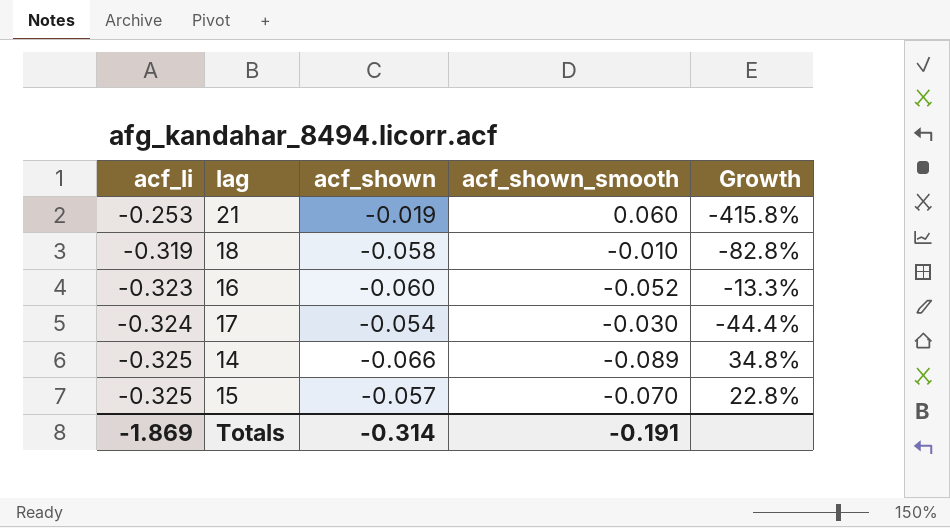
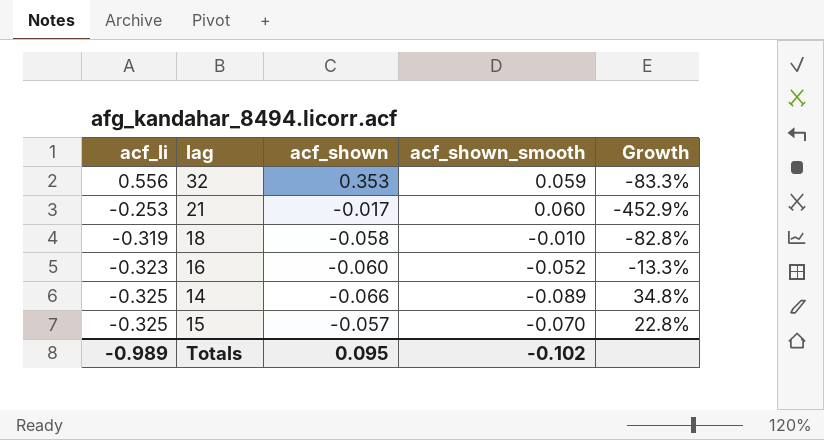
row 17: -0.324 | -0.054 | -0.030 | -44.4% -> none
row 32: none -> 0.556 | 0.353 | 0.059 | -83.3%
21 | acf_shown: -0.019 -> -0.017
21 | Growth: -415.8% -> -452.9%
Totals | acf_li: -1.869 -> -0.989
Totals | acf_shown: -0.314 -> 0.095
Totals | acf_shown_smooth: -0.191 -> -0.102

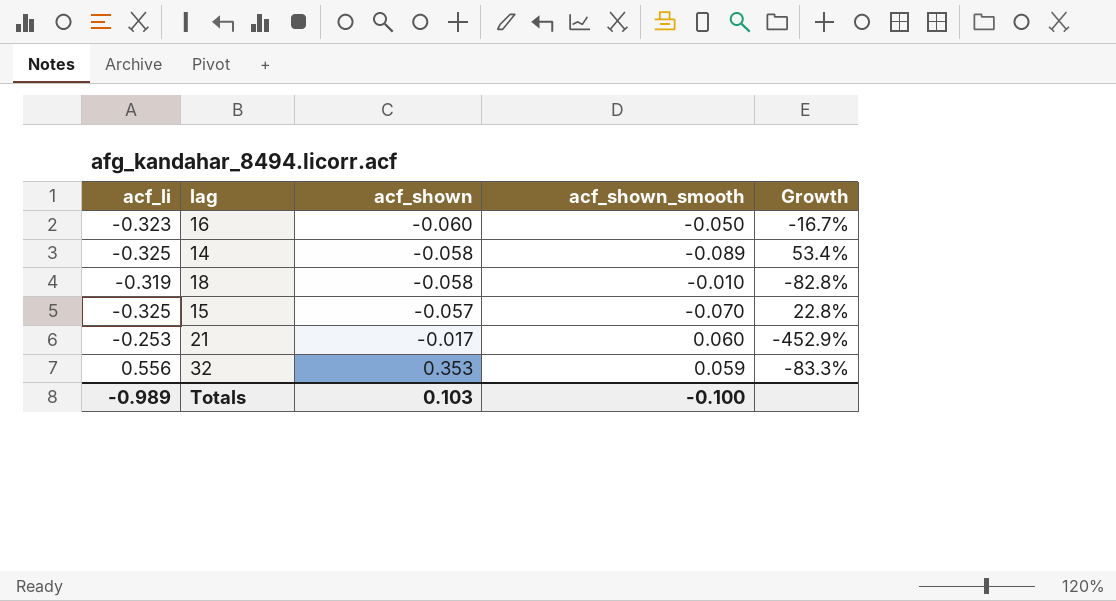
row order: acf_li descending -> acf_shown ascending
16 | acf_shown_smooth: -0.052 -> -0.050
16 | Growth: -13.3% -> -16.7%
14 | acf_shown: -0.066 -> -0.058
14 | Growth: 34.8% -> 53.4%
Totals | acf_shown: 0.095 -> 0.103
Totals | acf_shown_smooth: -0.102 -> -0.100

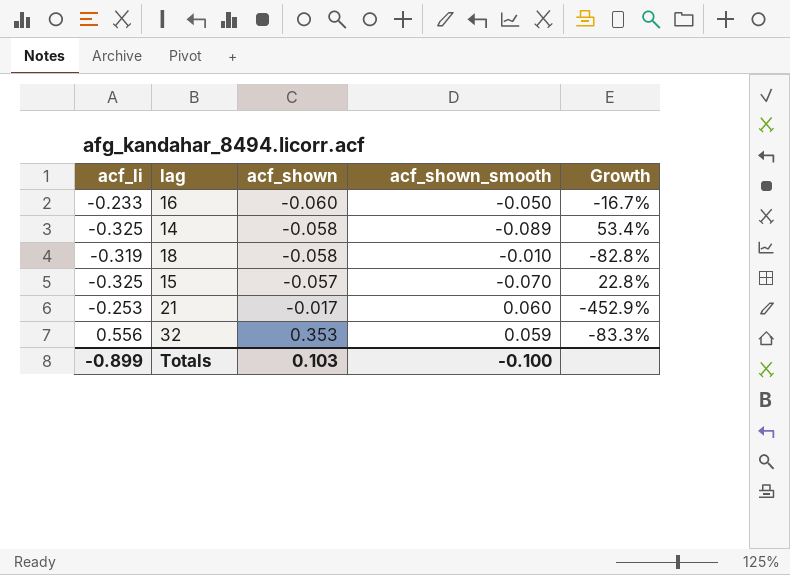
16 | acf_li: -0.323 -> -0.233
Totals | acf_li: -0.989 -> -0.899

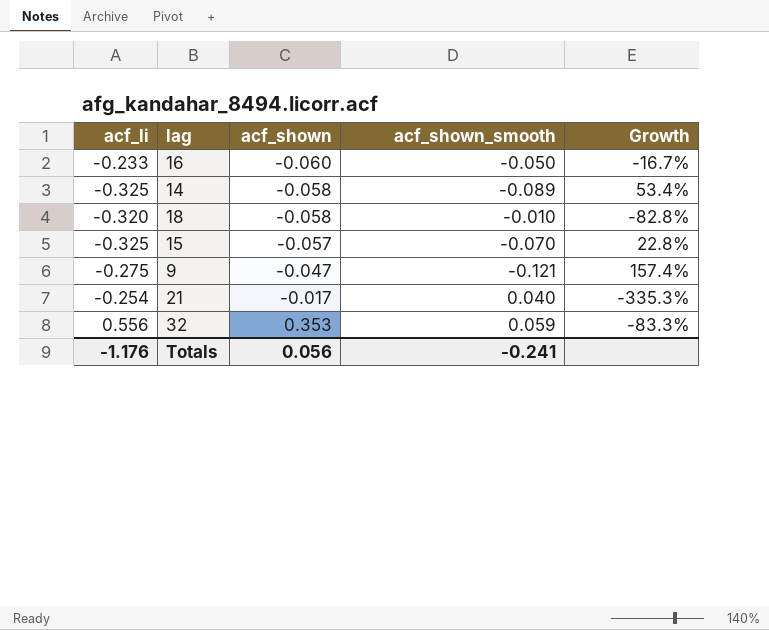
18 | acf_li: -0.319 -> -0.320
row 9: none -> -0.275 | -0.047 | -0.121 | 157.4%
21 | acf_li: -0.253 -> -0.254
21 | acf_shown_smooth: 0.060 -> 0.040
21 | Growth: -452.9% -> -335.3%
Totals | acf_li: -0.899 -> -1.176
Totals | acf_shown: 0.103 -> 0.056
Totals | acf_shown_smooth: -0.100 -> -0.241

